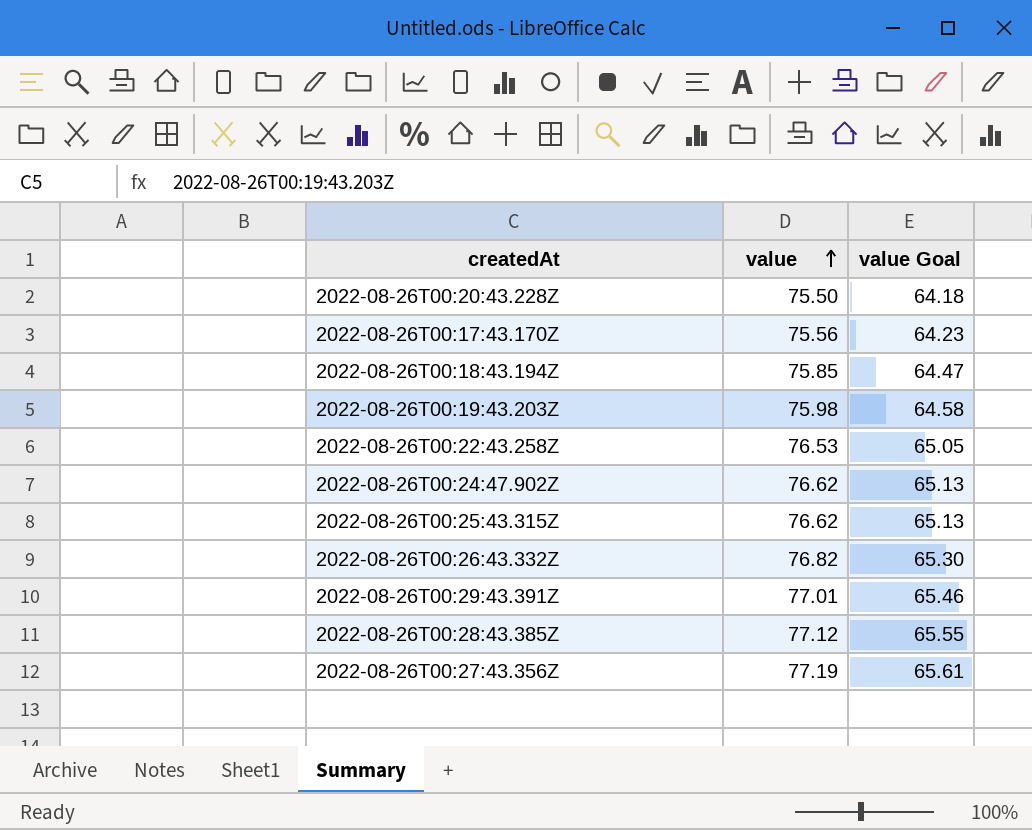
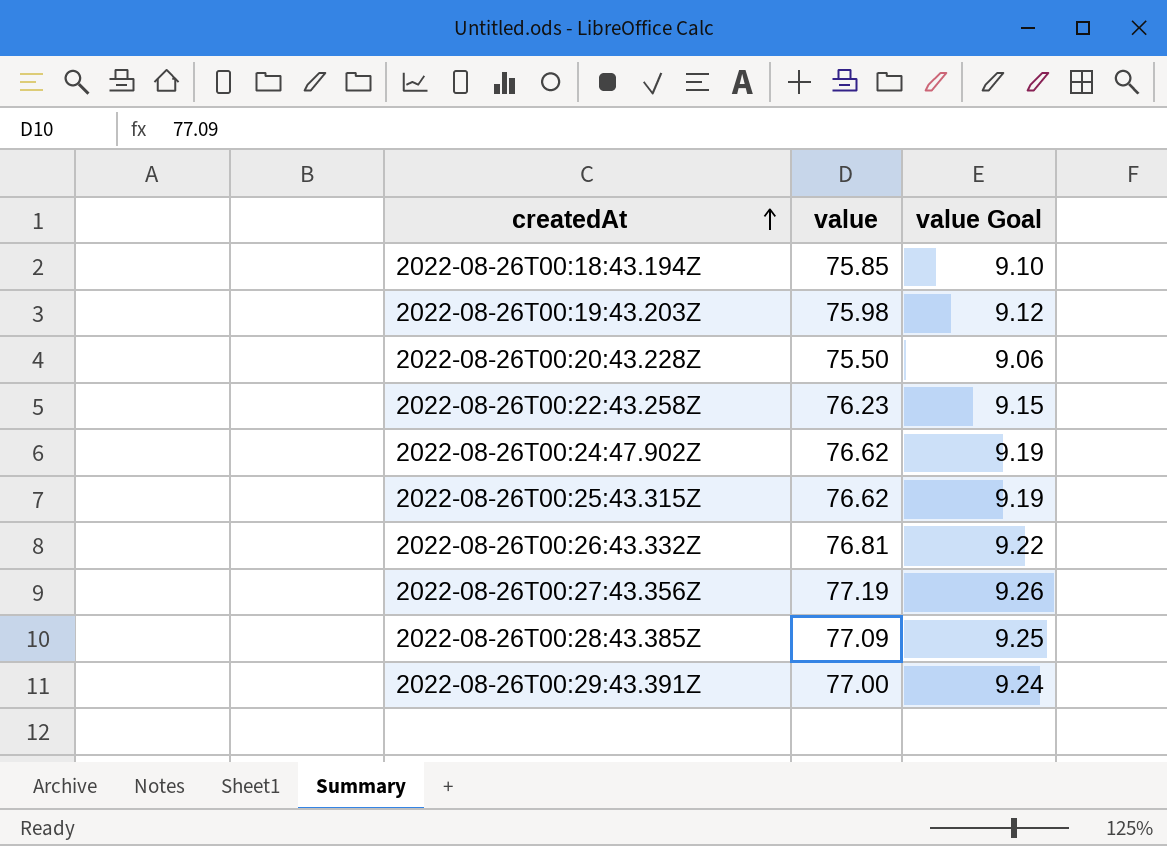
row order: value ascending -> createdAt ascending
column value Goal | formula: [value] * 0.85 -> [value] * 0.12
row 2022-08-26T00:17:43.170Z: 75.56 | 64.23 -> none
2022-08-26T00:22:43.258Z | value: 76.53 -> 76.23
2022-08-26T00:26:43.332Z | value: 76.82 -> 76.81
2022-08-26T00:28:43.385Z | value: 77.12 -> 77.09
2022-08-26T00:29:43.391Z | value: 77.01 -> 77.00

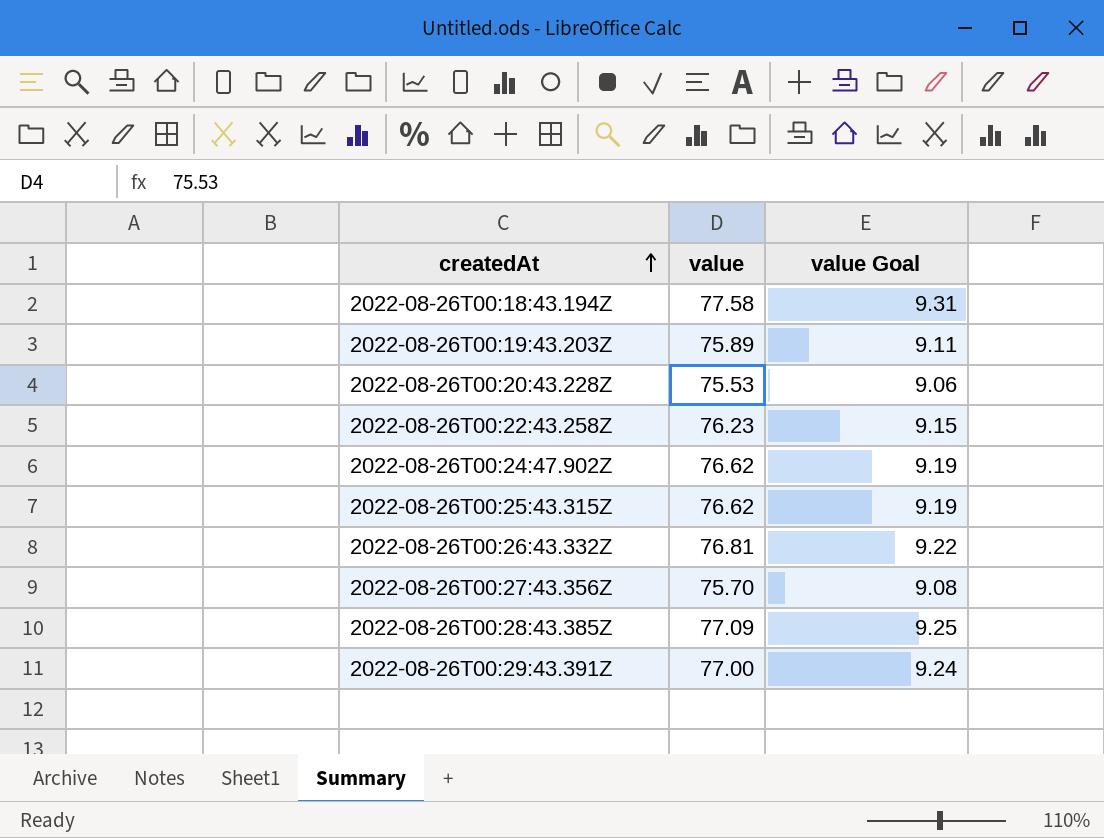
2022-08-26T00:18:43.194Z | value: 75.85 -> 77.58
2022-08-26T00:18:43.194Z | value Goal: 9.10 -> 9.31
2022-08-26T00:19:43.203Z | value: 75.98 -> 75.89
2022-08-26T00:19:43.203Z | value Goal: 9.12 -> 9.11
2022-08-26T00:20:43.228Z | value: 75.50 -> 75.53
2022-08-26T00:27:43.356Z | value: 77.19 -> 75.70
2022-08-26T00:27:43.356Z | value Goal: 9.26 -> 9.08

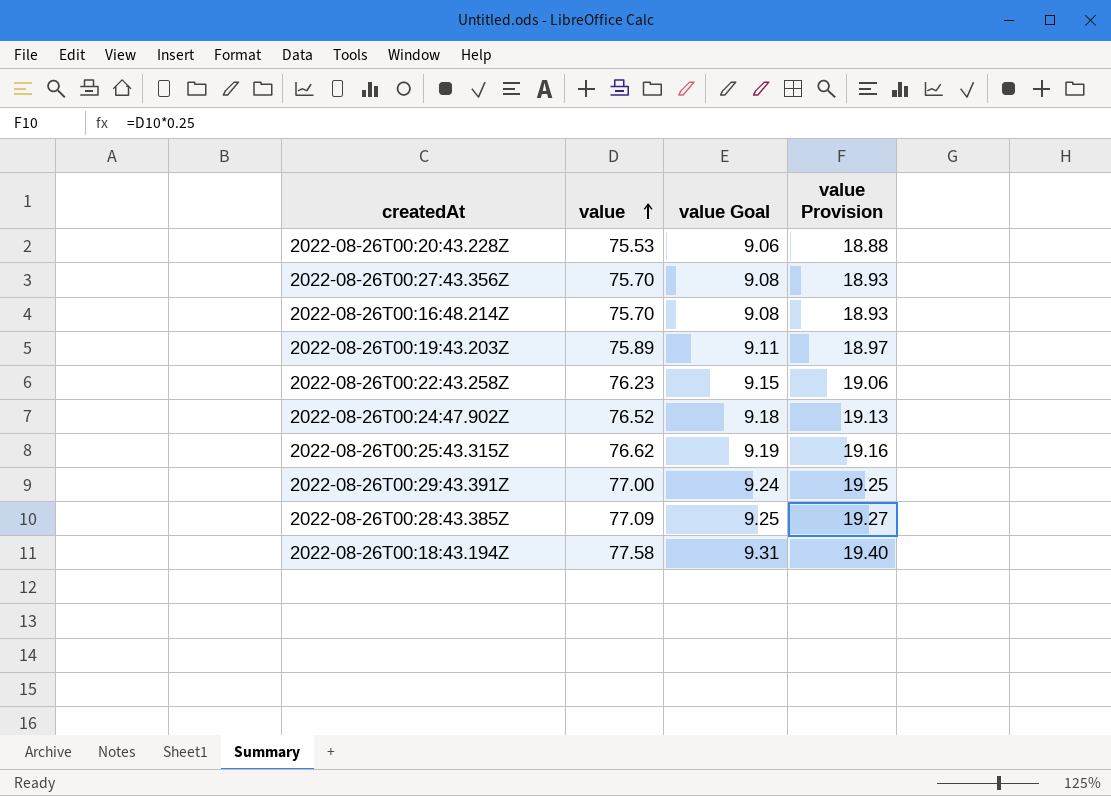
row order: createdAt ascending -> value ascending
column value Provision | formula: none -> [value] * 0.25
row 2022-08-26T00:26:43.332Z: 76.81 | 9.22 -> none
row 2022-08-26T00:16:48.214Z: none -> 75.70 | 9.08 | 18.93
2022-08-26T00:24:47.902Z | value: 76.62 -> 76.52
2022-08-26T00:24:47.902Z | value Goal: 9.19 -> 9.18

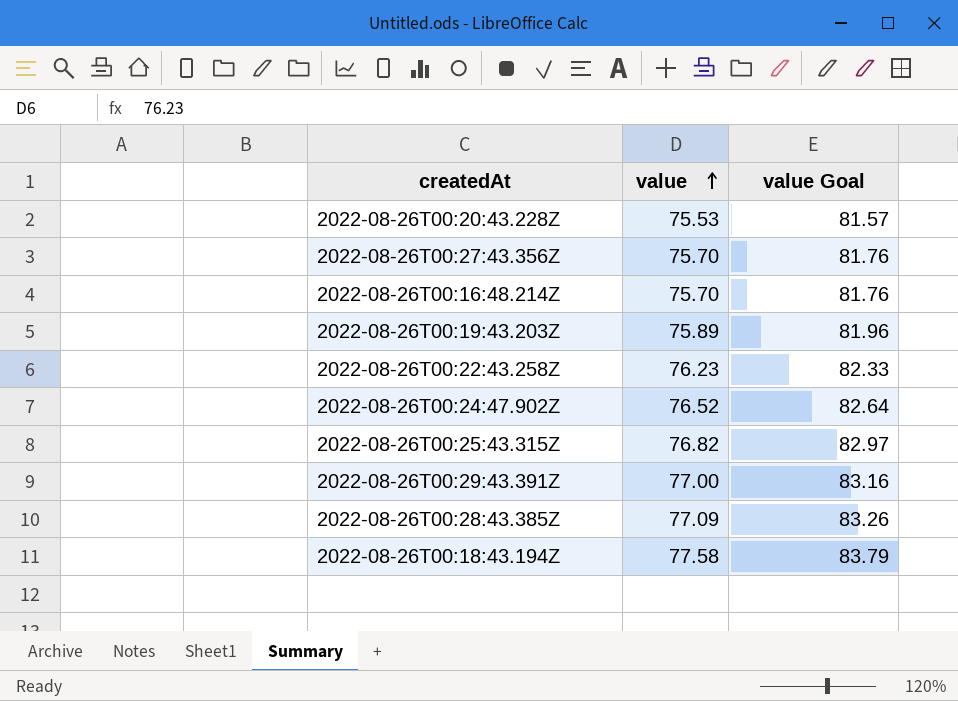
column value Provision | formula: [value] * 0.25 -> none
column value Goal | formula: [value] * 0.12 -> [value] * 1.08
2022-08-26T00:25:43.315Z | value: 76.62 -> 76.82

